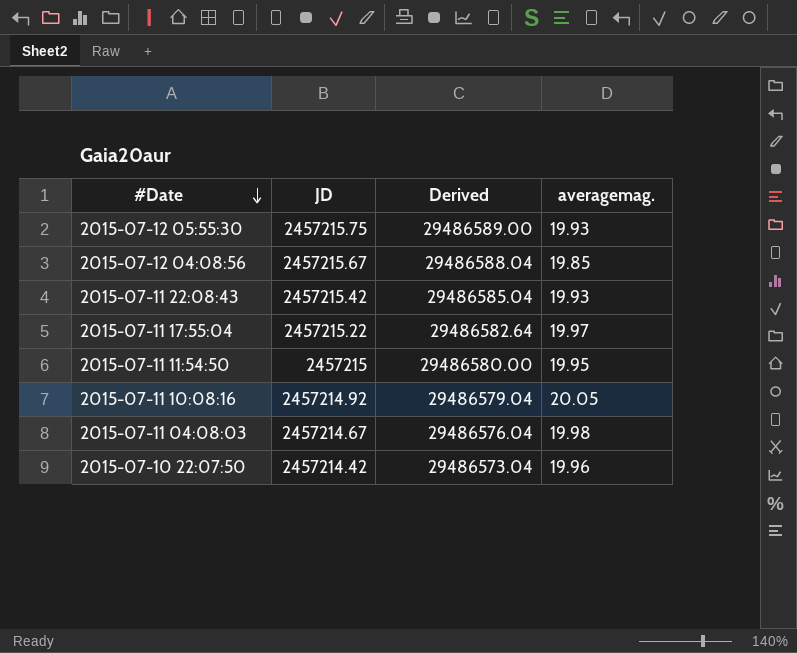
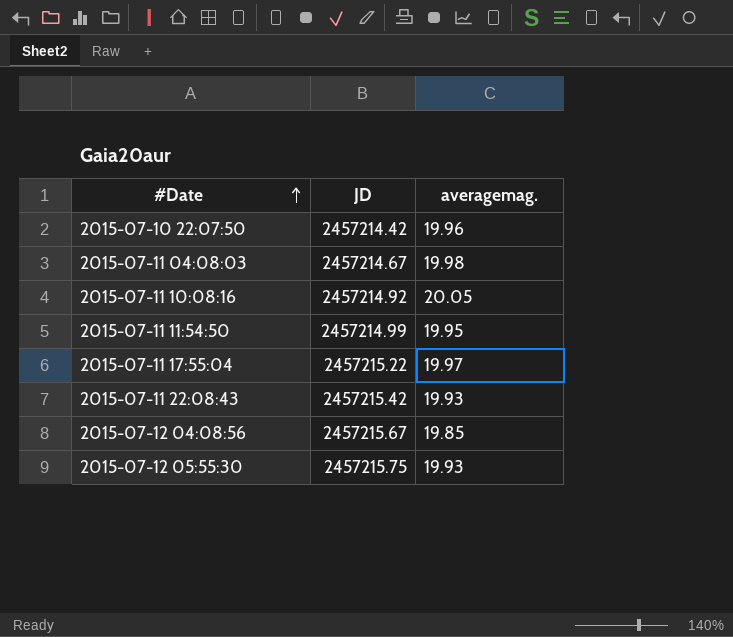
row order: #Date descending -> #Date ascending
column Derived | formula: [JD] * 12 -> none
2015-07-11 11:54:50 | JD: 2457215 -> 2457214.99

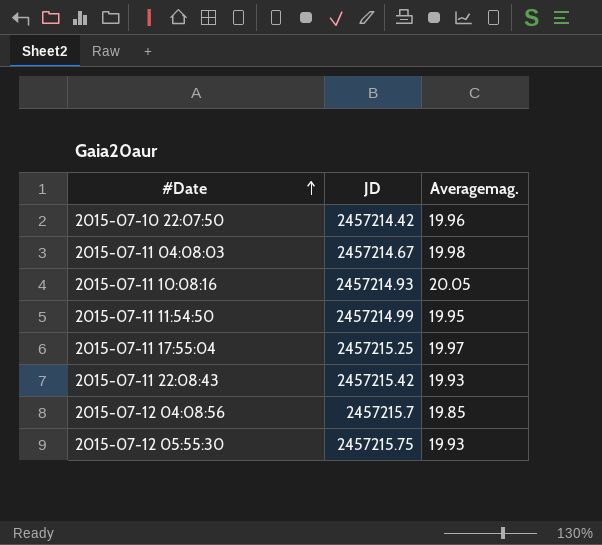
column name: averagemag. -> Averagemag.
2015-07-11 10:08:16 | JD: 2457214.92 -> 2457214.93
2015-07-11 17:55:04 | JD: 2457215.22 -> 2457215.25
2015-07-12 04:08:56 | JD: 2457215.67 -> 2457215.7

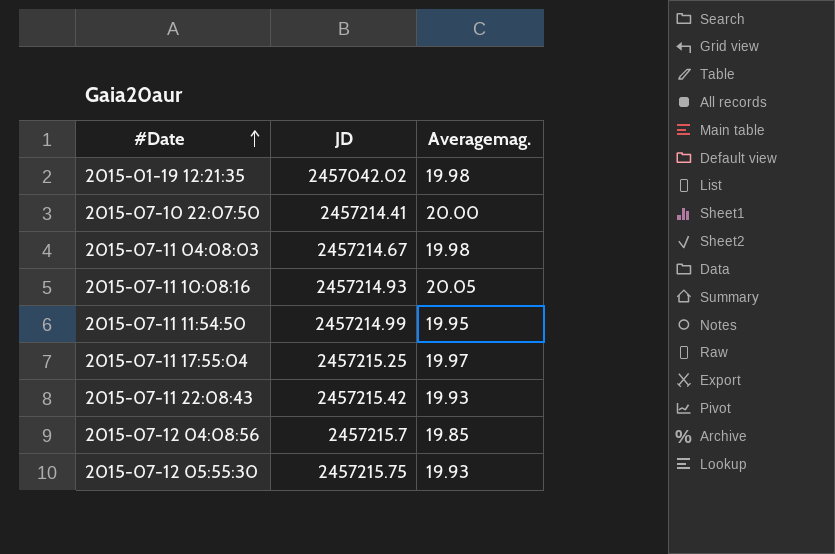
row 2015-01-19 12:21:35: none -> 2457042.02 | 19.98
2015-07-10 22:07:50 | JD: 2457214.42 -> 2457214.41
2015-07-10 22:07:50 | Averagemag.: 19.96 -> 20.00

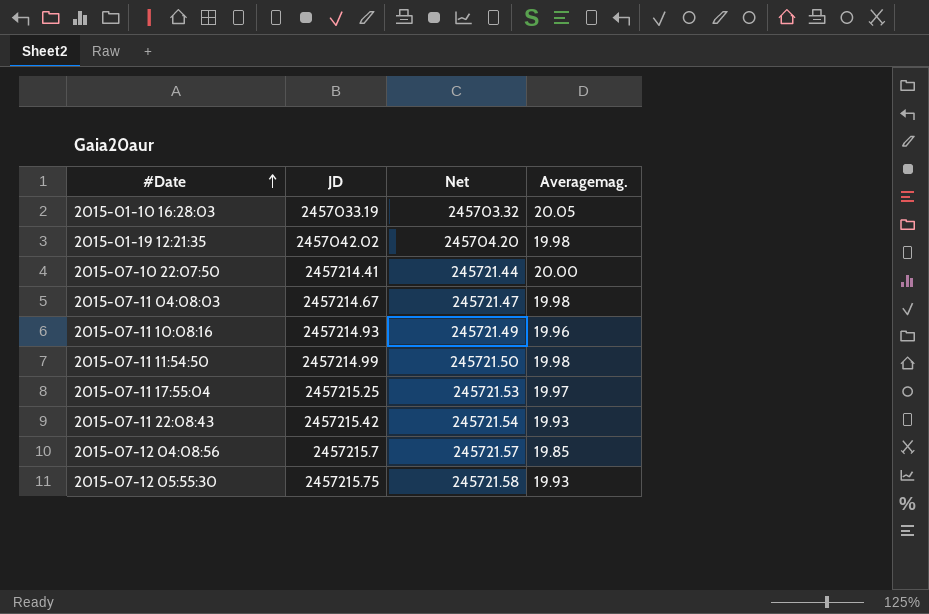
column Net | formula: none -> [JD] * 0.1
row 2015-01-10 16:28:03: none -> 2457033.19 | 245703.32 | 20.05
2015-07-11 10:08:16 | Averagemag.: 20.05 -> 19.96
2015-07-11 11:54:50 | Averagemag.: 19.95 -> 19.98

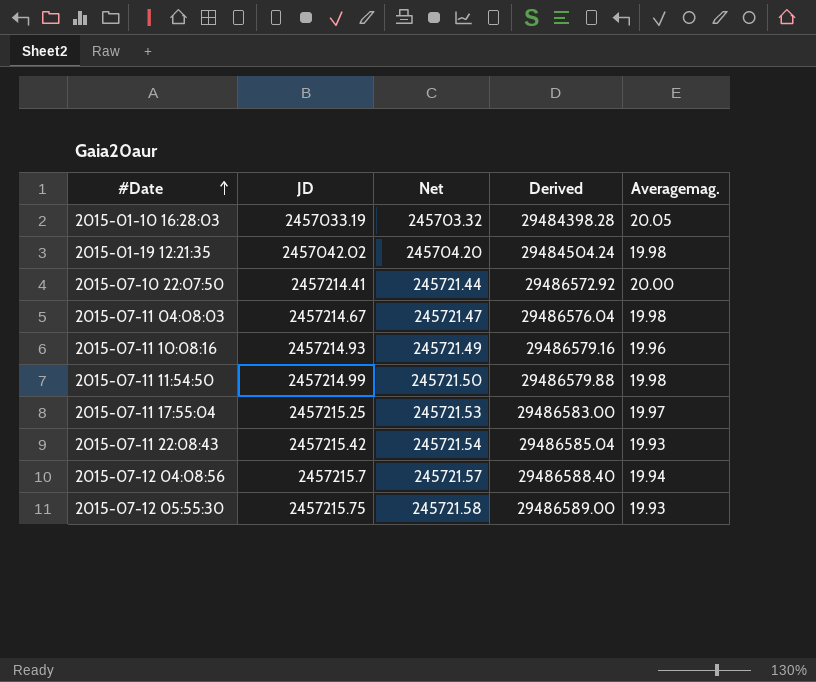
column Derived | formula: none -> [JD] * 12
2015-07-12 04:08:56 | Averagemag.: 19.85 -> 19.94

